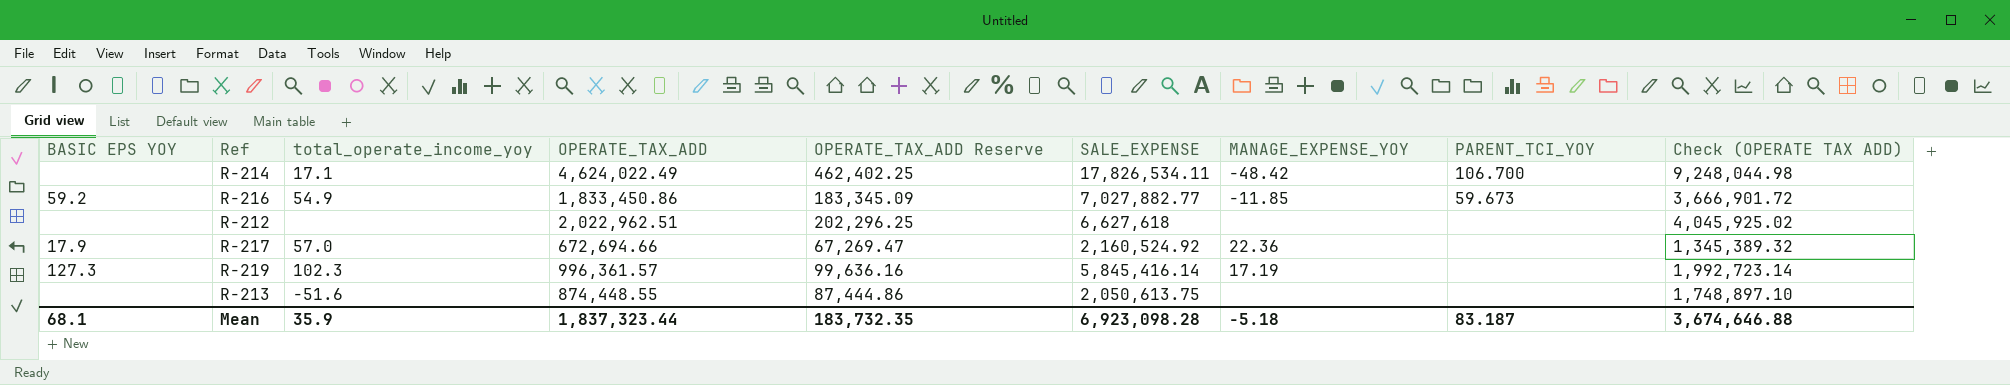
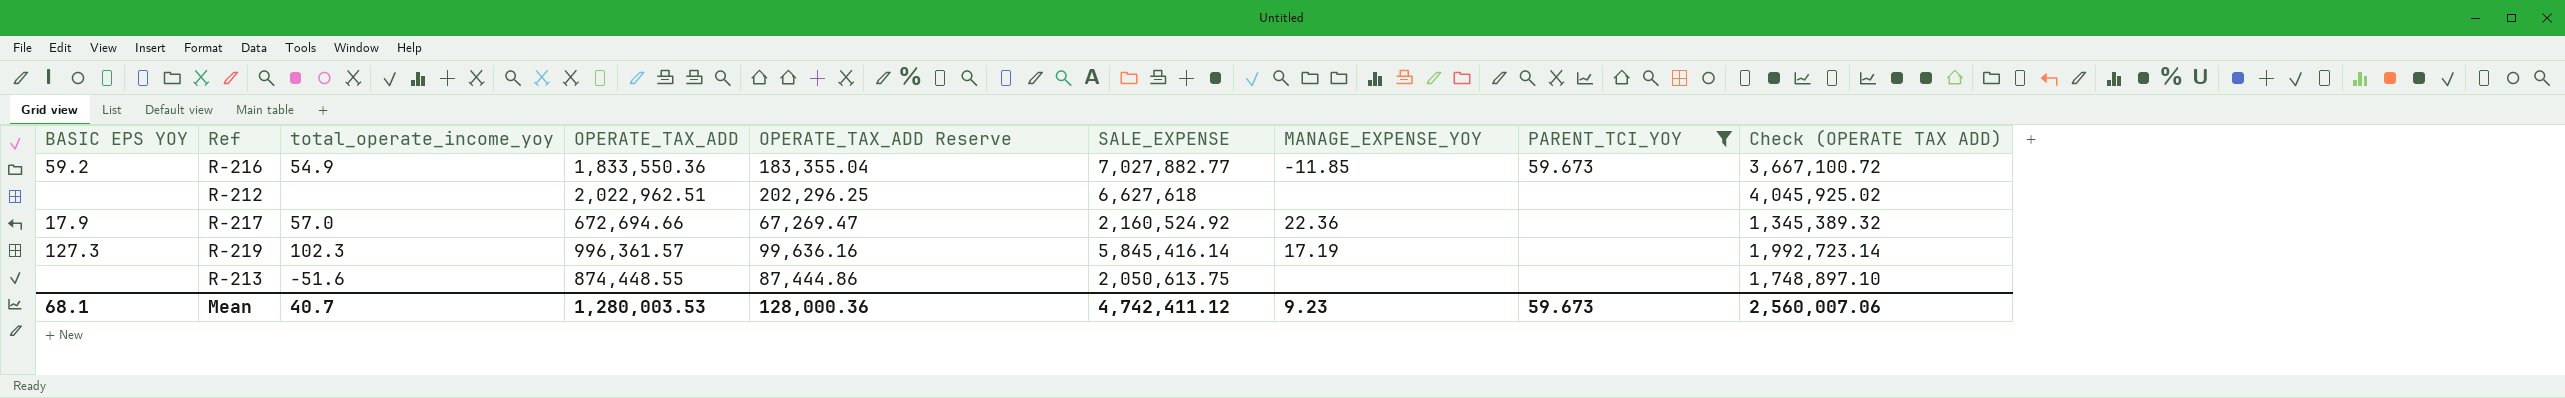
filter: none -> PARENT_TCI_YOY != 106.700
R-216 | OPERATE_TAX_ADD: 1,833,450.86 -> 1,833,550.36
R-216 | OPERATE_TAX_ADD Reserve: 183,345.09 -> 183,355.04
R-216 | Check (OPERATE TAX ADD): 3,666,901.72 -> 3,667,100.72
Mean | total_operate_income_yoy: 35.9 -> 40.7
Mean | OPERATE_TAX_ADD: 1,837,323.44 -> 1,280,003.53
Mean | OPERATE_TAX_ADD Reserve: 183,732.35 -> 128,000.36
Mean | SALE_EXPENSE: 6,923,098.28 -> 4,742,411.12
Mean | MANAGE_EXPENSE_YOY: -5.18 -> 9.23
Mean | PARENT_TCI_YOY: 83.187 -> 59.673
Mean | Check (OPERATE TAX ADD): 3,674,646.88 -> 2,560,007.06

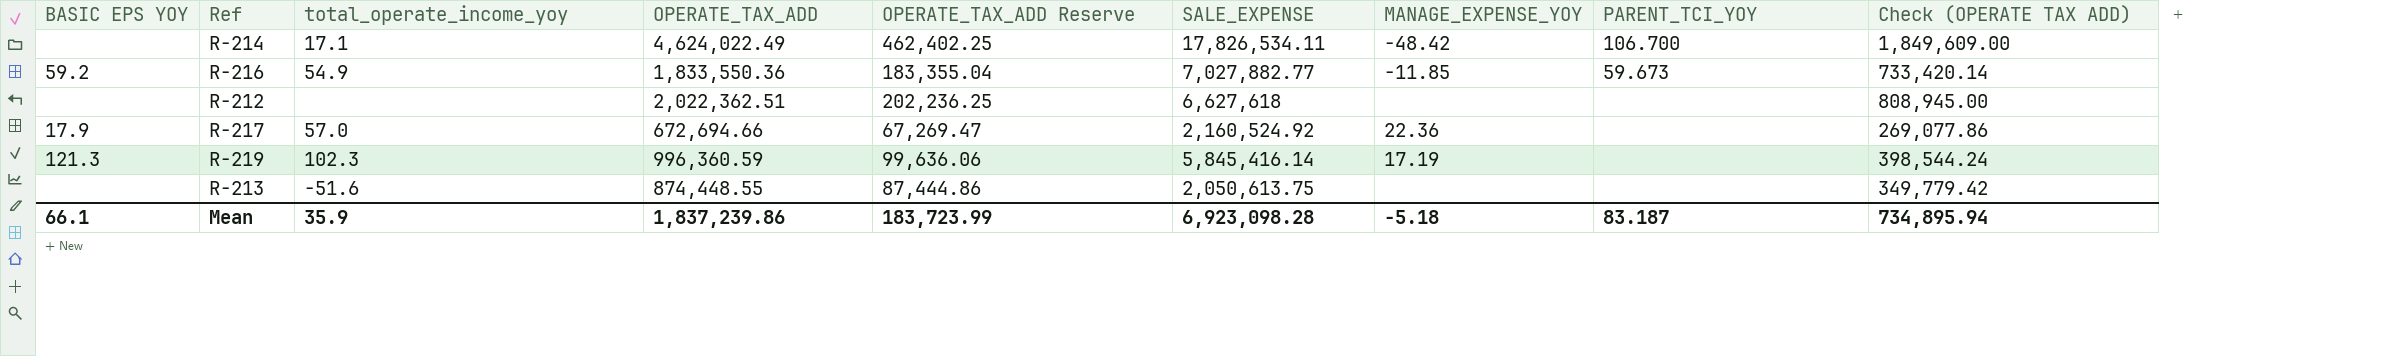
filter: PARENT_TCI_YOY != 106.700 -> none
column Check (OPERATE TAX ADD) | formula: [OPERATE_TAX_ADD] * 2 -> [OPERATE_TAX_ADD] * 0.4
R-212 | OPERATE_TAX_ADD: 2,022,962.51 -> 2,022,362.51
R-212 | OPERATE_TAX_ADD Reserve: 202,296.25 -> 202,236.25
R-219 | BASIC EPS YOY: 127.3 -> 121.3
R-219 | OPERATE_TAX_ADD: 996,361.57 -> 996,360.59
R-219 | OPERATE_TAX_ADD Reserve: 99,636.16 -> 99,636.06
Mean | BASIC EPS YOY: 68.1 -> 66.1
Mean | total_operate_income_yoy: 40.7 -> 35.9
Mean | OPERATE_TAX_ADD: 1,280,003.53 -> 1,837,239.86
Mean | OPERATE_TAX_ADD Reserve: 128,000.36 -> 183,723.99
Mean | SALE_EXPENSE: 4,742,411.12 -> 6,923,098.28
Mean | MANAGE_EXPENSE_YOY: 9.23 -> -5.18
Mean | PARENT_TCI_YOY: 59.673 -> 83.187
Mean | Check (OPERATE TAX ADD): 2,560,007.06 -> 734,895.94

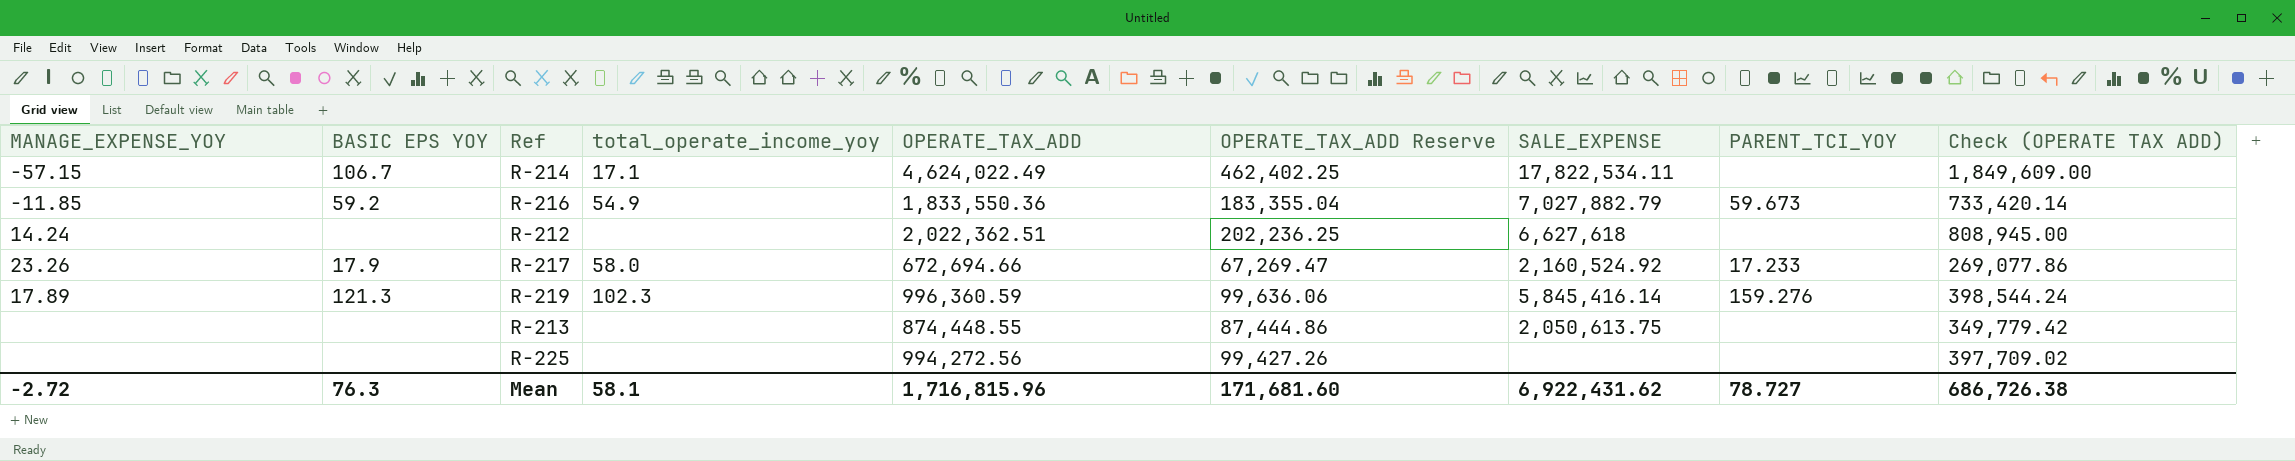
column MANAGE_EXPENSE_YOY | position: 7 -> 1
R-214 | MANAGE_EXPENSE_YOY: -48.42 -> -57.15
R-214 | BASIC EPS YOY: none -> 106.7
R-214 | SALE_EXPENSE: 17,826,534.11 -> 17,822,534.11
R-214 | PARENT_TCI_YOY: 106.700 -> none
R-216 | SALE_EXPENSE: 7,027,882.77 -> 7,027,882.79
R-212 | MANAGE_EXPENSE_YOY: none -> 14.24
R-217 | MANAGE_EXPENSE_YOY: 22.36 -> 23.26
R-217 | total_operate_income_yoy: 57.0 -> 58.0
R-217 | PARENT_TCI_YOY: none -> 17.233
R-219 | MANAGE_EXPENSE_YOY: 17.19 -> 17.89
R-219 | PARENT_TCI_YOY: none -> 159.276
R-213 | total_operate_income_yoy: -51.6 -> none
row R-225: none -> none | none | none | 994,272.56 | 99,427.26 | none | none | 397,709.02
Mean | MANAGE_EXPENSE_YOY: -5.18 -> -2.72
Mean | BASIC EPS YOY: 66.1 -> 76.3
Mean | total_operate_income_yoy: 35.9 -> 58.1
Mean | OPERATE_TAX_ADD: 1,837,239.86 -> 1,716,815.96
Mean | OPERATE_TAX_ADD Reserve: 183,723.99 -> 171,681.60
Mean | SALE_EXPENSE: 6,923,098.28 -> 6,922,431.62
Mean | PARENT_TCI_YOY: 83.187 -> 78.727
Mean | Check (OPERATE TAX ADD): 734,895.94 -> 686,726.38

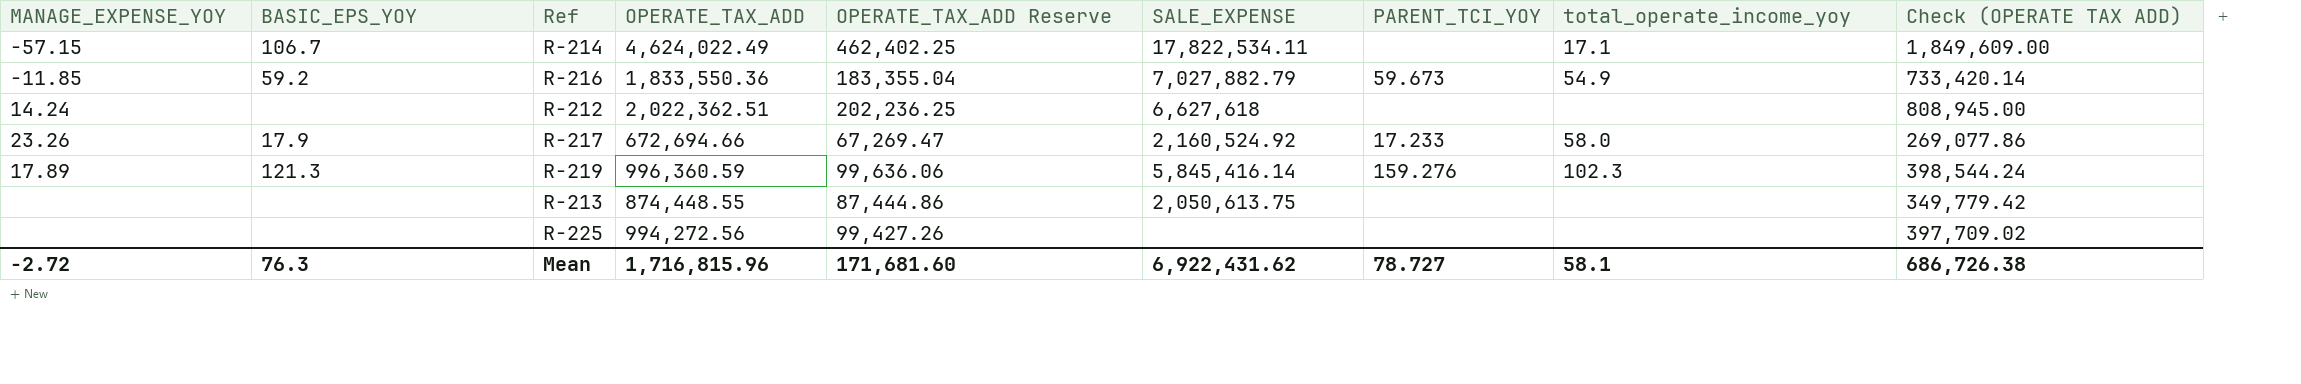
column name: BASIC EPS YOY -> BASIC_EPS_YOY
column total_operate_income_yoy | position: 4 -> 8

